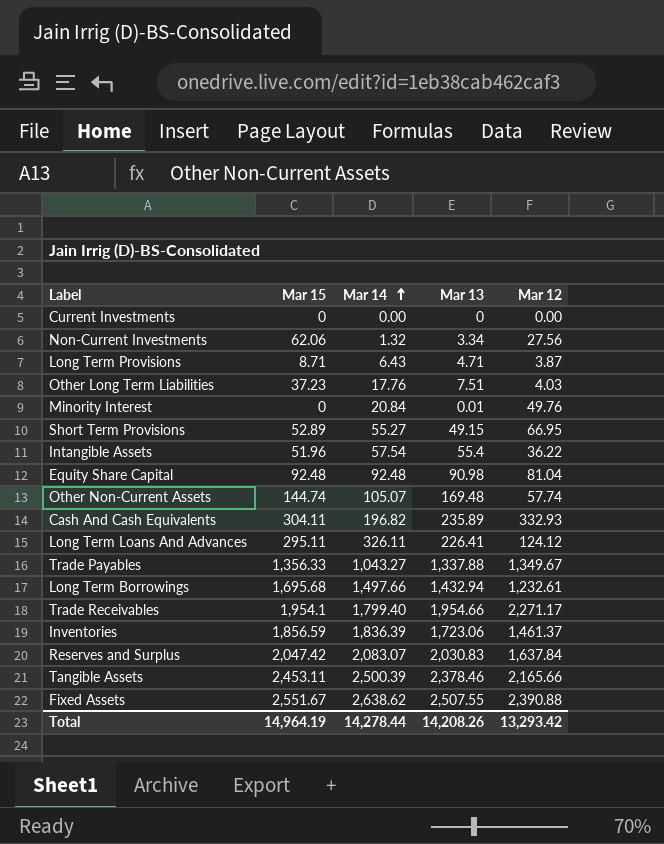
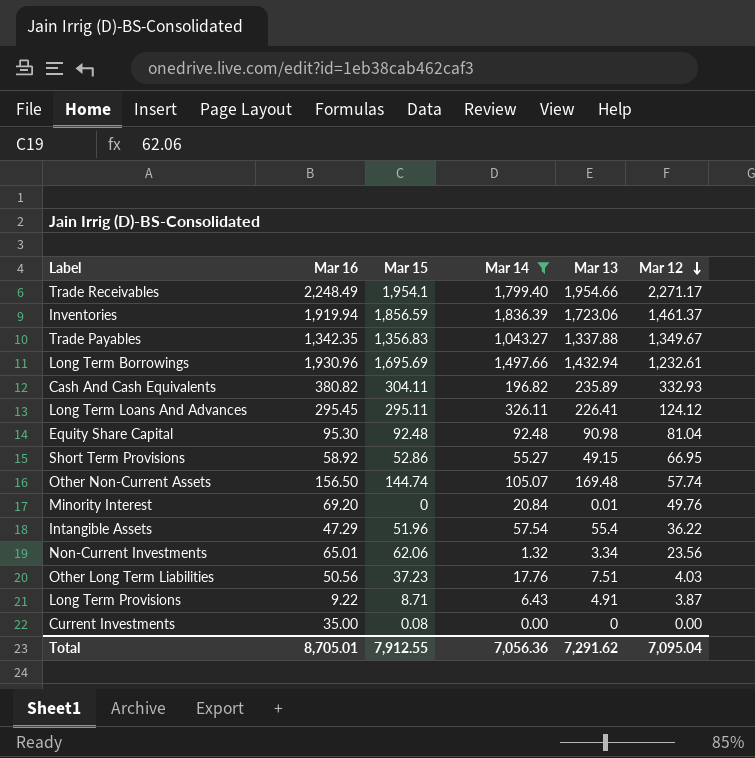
filter: none -> Mar 14 <= 1,836.39
row order: Mar 14 ascending -> Mar 12 descending
column Mar 16 | position: none -> 2
Trade Payables | Mar 15: 1,356.33 -> 1,356.83
Long Term Borrowings | Mar 15: 1,695.68 -> 1,695.69
Short Term Provisions | Mar 15: 52.89 -> 52.86
Non-Current Investments | Mar 12: 27.56 -> 23.56
Long Term Provisions | Mar 13: 4.71 -> 4.91
Current Investments | Mar 15: 0 -> 0.08
Total | Mar 15: 14,964.19 -> 7,912.55
Total | Mar 14: 14,278.44 -> 7,056.36
Total | Mar 13: 14,208.26 -> 7,291.62
Total | Mar 12: 13,293.42 -> 7,095.04

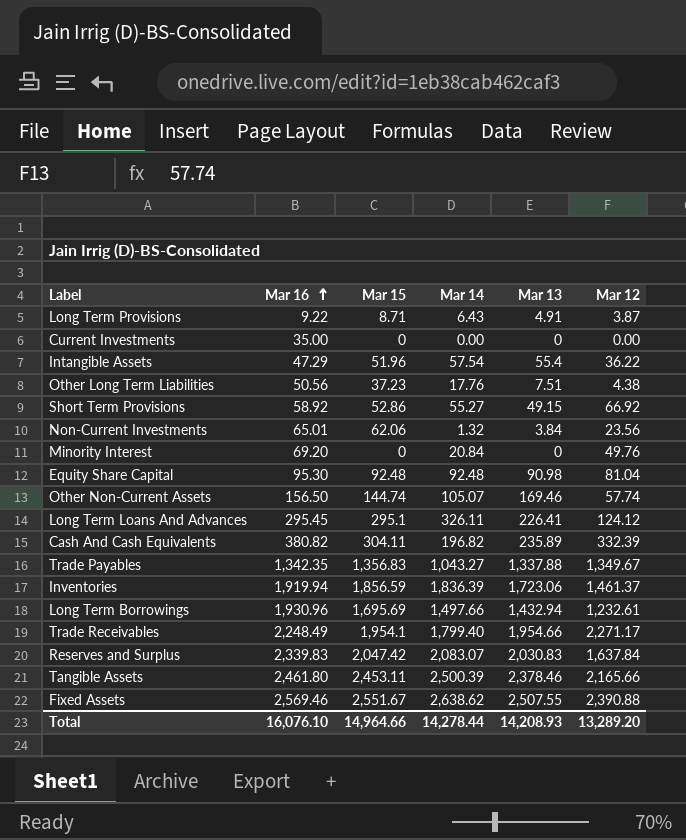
filter: Mar 14 <= 1,836.39 -> none
row order: Mar 12 descending -> Mar 16 ascending
Current Investments | Mar 15: 0.08 -> 0
Other Long Term Liabilities | Mar 12: 4.03 -> 4.38
Short Term Provisions | Mar 12: 66.95 -> 66.92
Non-Current Investments | Mar 13: 3.34 -> 3.84
Minority Interest | Mar 13: 0.01 -> 0
Other Non-Current Assets | Mar 13: 169.48 -> 169.46
Long Term Loans And Advances | Mar 15: 295.11 -> 295.1
Cash And Cash Equivalents | Mar 12: 332.93 -> 332.39
Total | Mar 16: 8,705.01 -> 16,076.10
Total | Mar 15: 7,912.55 -> 14,964.66
Total | Mar 14: 7,056.36 -> 14,278.44
Total | Mar 13: 7,291.62 -> 14,208.93
Total | Mar 12: 7,095.04 -> 13,289.20

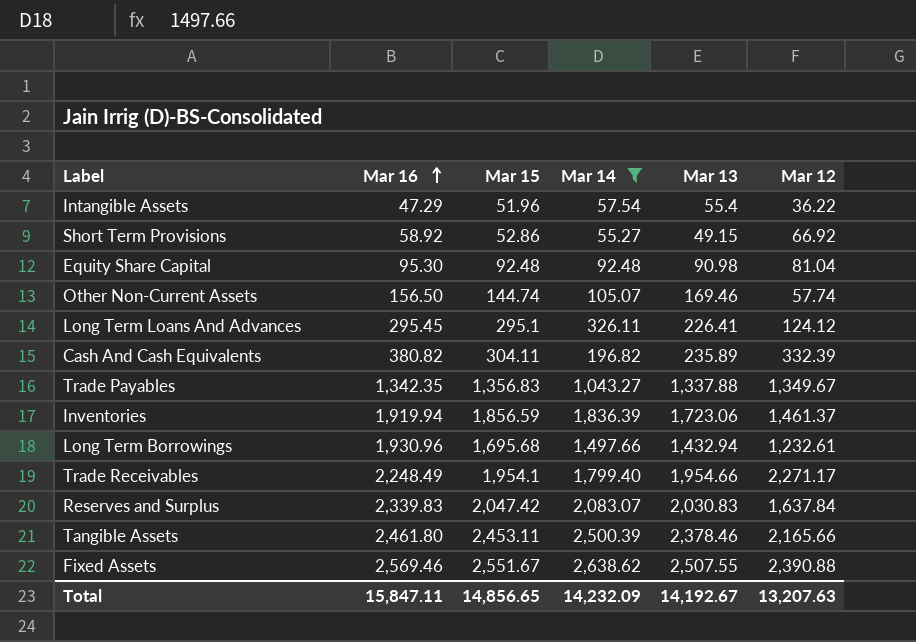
filter: none -> Mar 14 >= 55.27
Long Term Borrowings | Mar 15: 1,695.69 -> 1,695.68
Total | Mar 16: 16,076.10 -> 15,847.11
Total | Mar 15: 14,964.66 -> 14,856.65
Total | Mar 14: 14,278.44 -> 14,232.09
Total | Mar 13: 14,208.93 -> 14,192.67
Total | Mar 12: 13,289.20 -> 13,207.63

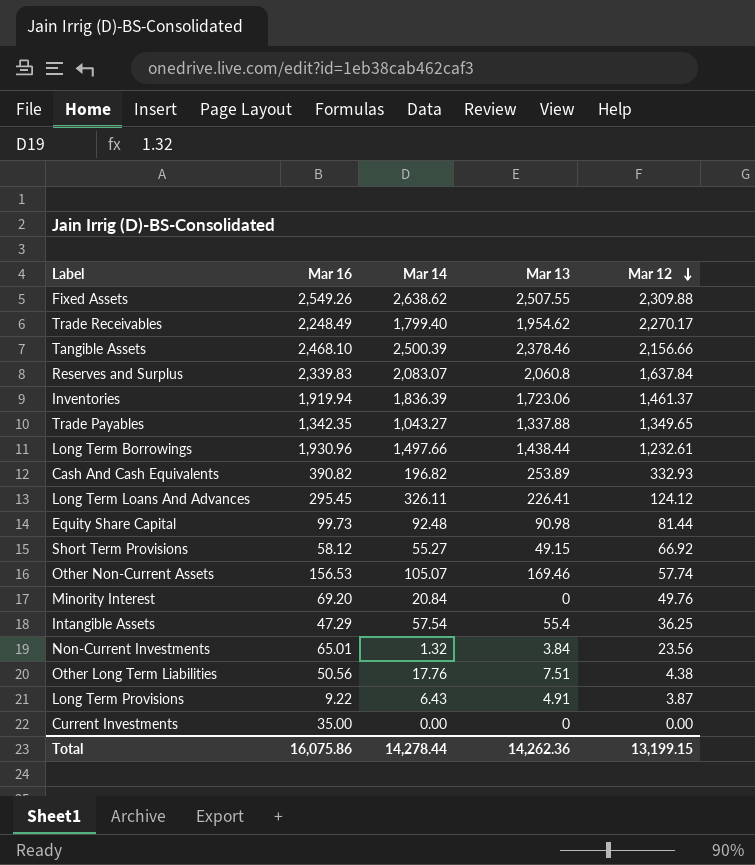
filter: Mar 14 >= 55.27 -> none
row order: Mar 16 ascending -> Mar 12 descending
column Mar 15 | position: 3 -> none
Fixed Assets | Mar 16: 2,569.46 -> 2,549.26
Fixed Assets | Mar 12: 2,390.88 -> 2,309.88
Trade Receivables | Mar 13: 1,954.66 -> 1,954.62
Trade Receivables | Mar 12: 2,271.17 -> 2,270.17
Tangible Assets | Mar 16: 2,461.80 -> 2,468.10
Tangible Assets | Mar 12: 2,165.66 -> 2,156.66
Reserves and Surplus | Mar 13: 2,030.83 -> 2,060.8
Trade Payables | Mar 12: 1,349.67 -> 1,349.65
Long Term Borrowings | Mar 13: 1,432.94 -> 1,438.44
Cash And Cash Equivalents | Mar 16: 380.82 -> 390.82
Cash And Cash Equivalents | Mar 13: 235.89 -> 253.89
Cash And Cash Equivalents | Mar 12: 332.39 -> 332.93
Equity Share Capital | Mar 16: 95.30 -> 99.73
Equity Share Capital | Mar 12: 81.04 -> 81.44
Short Term Provisions | Mar 16: 58.92 -> 58.12
Other Non-Current Assets | Mar 16: 156.50 -> 156.53
Intangible Assets | Mar 12: 36.22 -> 36.25
Total | Mar 16: 15,847.11 -> 16,075.86
Total | Mar 14: 14,232.09 -> 14,278.44
Total | Mar 13: 14,192.67 -> 14,262.36
Total | Mar 12: 13,207.63 -> 13,199.15

